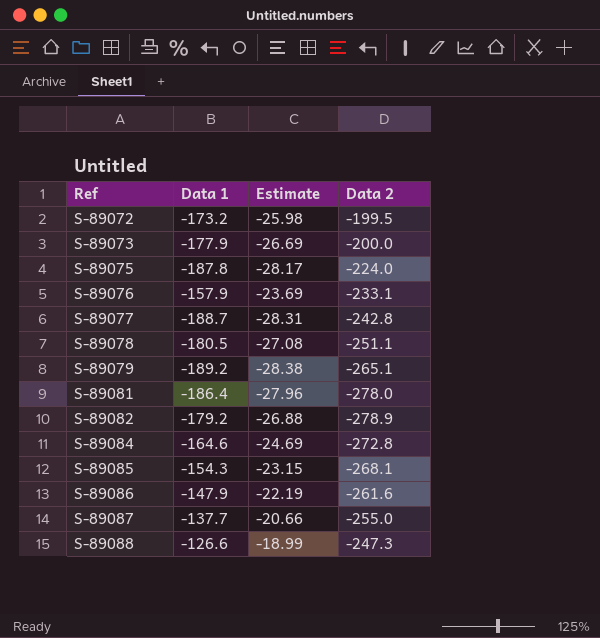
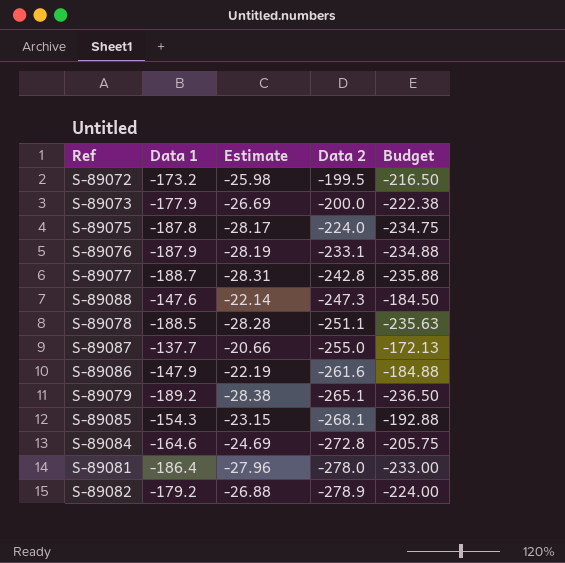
row order: Ref ascending -> Data 2 descending
column Budget | formula: none -> [Data 1] * 1.25
S-89076 | Data 1: -157.9 -> -187.9
S-89076 | Estimate: -23.69 -> -28.19
S-89088 | Data 1: -126.6 -> -147.6
S-89088 | Estimate: -18.99 -> -22.14
S-89078 | Data 1: -180.5 -> -188.5
S-89078 | Estimate: -27.08 -> -28.28

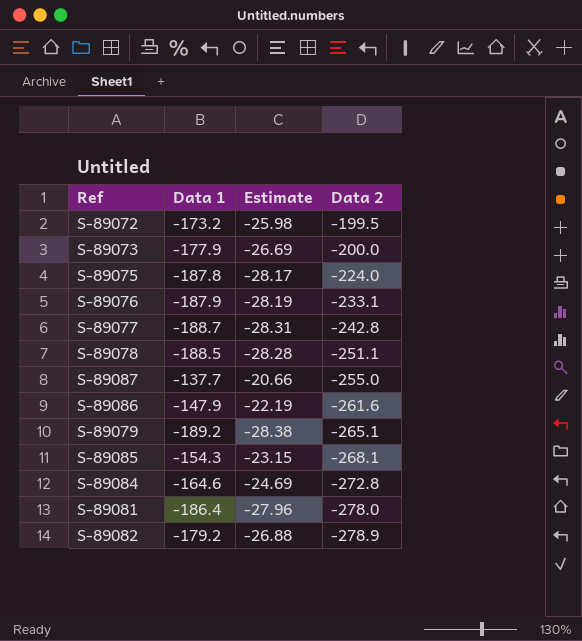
column Budget | formula: [Data 1] * 1.25 -> none
row S-89088: -147.6 | -22.14 | -247.3 | -184.50 -> none

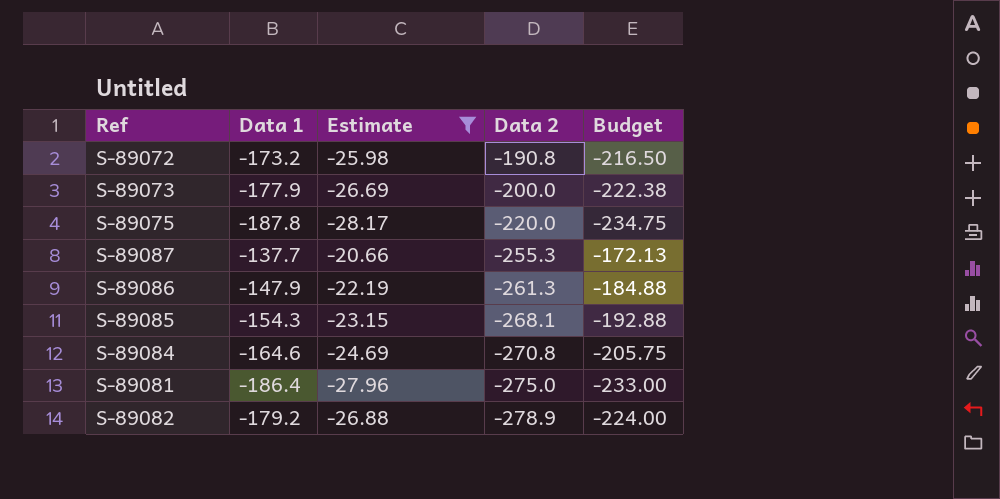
filter: none -> Estimate >= -28.17
column Budget | formula: none -> [Data 1] * 1.25
S-89072 | Data 2: -199.5 -> -190.8
S-89075 | Data 2: -224.0 -> -220.0
S-89087 | Data 2: -255.0 -> -255.3
S-89086 | Data 2: -261.6 -> -261.3
S-89084 | Data 2: -272.8 -> -270.8
S-89081 | Data 2: -278.0 -> -275.0

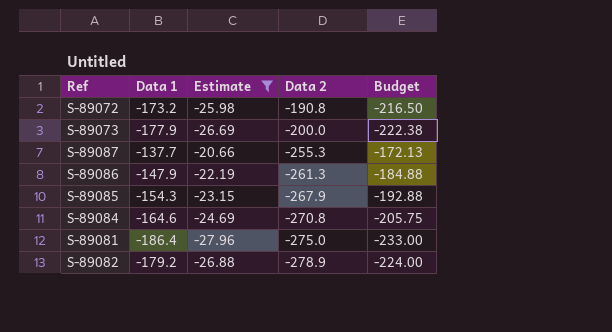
row S-89075: -187.8 | -28.17 | -220.0 | -234.75 -> none
S-89085 | Data 2: -268.1 -> -267.9

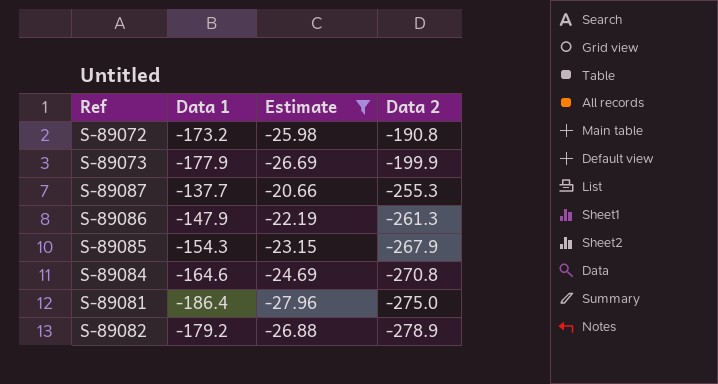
column Budget | formula: [Data 1] * 1.25 -> none
S-89073 | Data 2: -200.0 -> -199.9

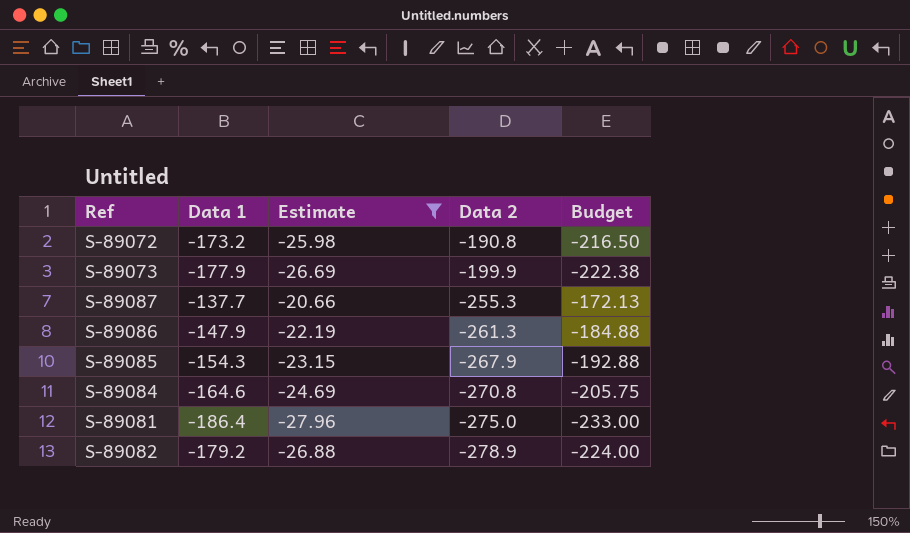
column Budget | formula: none -> [Data 1] * 1.25

